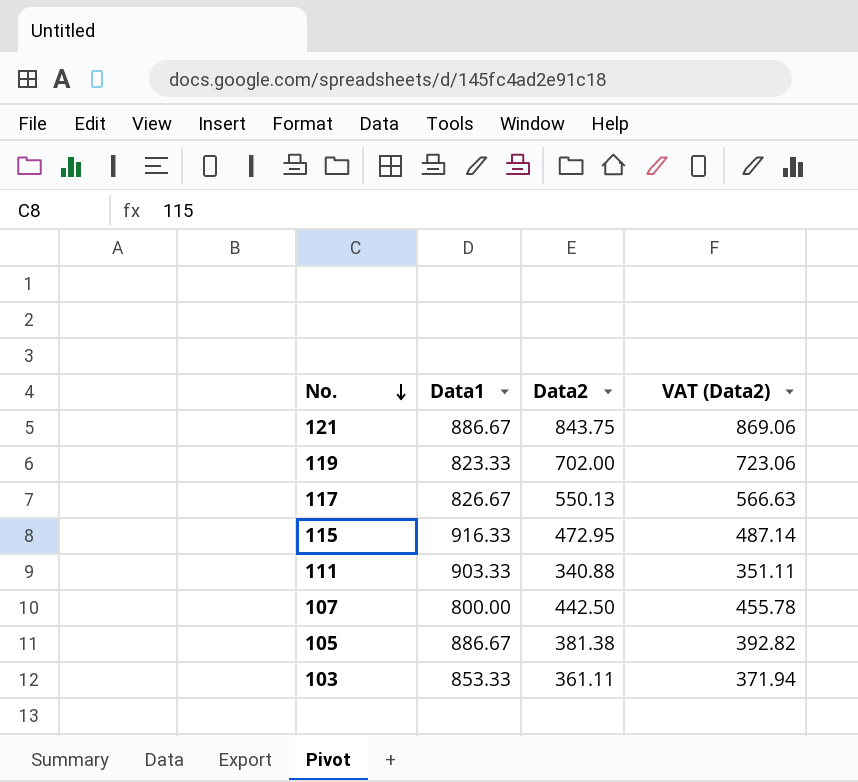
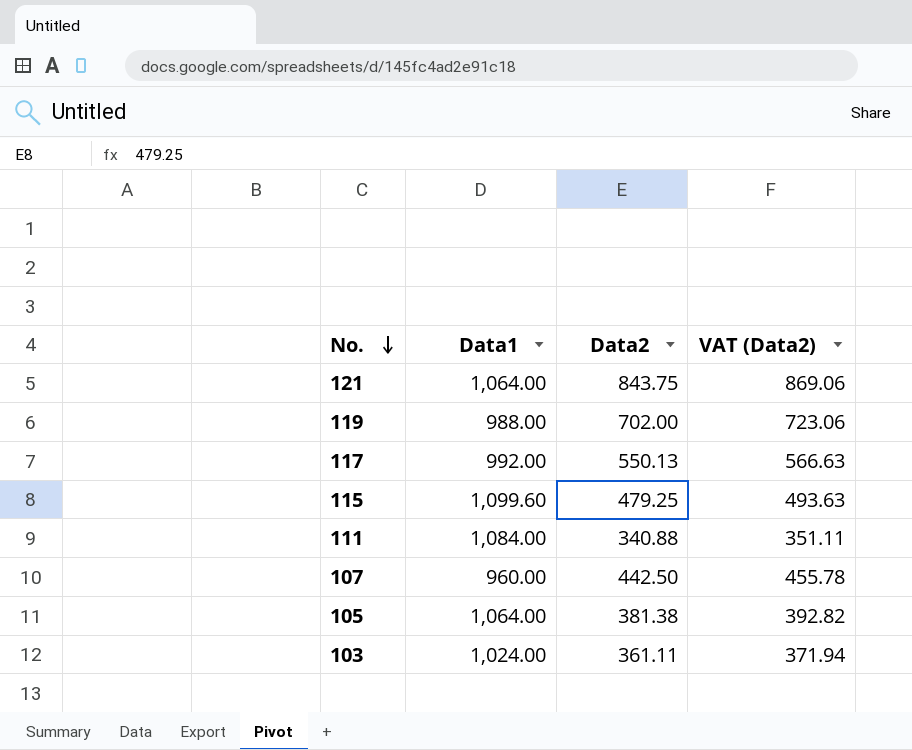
121 | Data1: 886.67 -> 1,064.00
119 | Data1: 823.33 -> 988.00
117 | Data1: 826.67 -> 992.00
115 | Data1: 916.33 -> 1,099.60
115 | Data2: 472.95 -> 479.25
115 | VAT (Data2): 487.14 -> 493.63
111 | Data1: 903.33 -> 1,084.00
107 | Data1: 800.00 -> 960.00
105 | Data1: 886.67 -> 1,064.00
103 | Data1: 853.33 -> 1,024.00

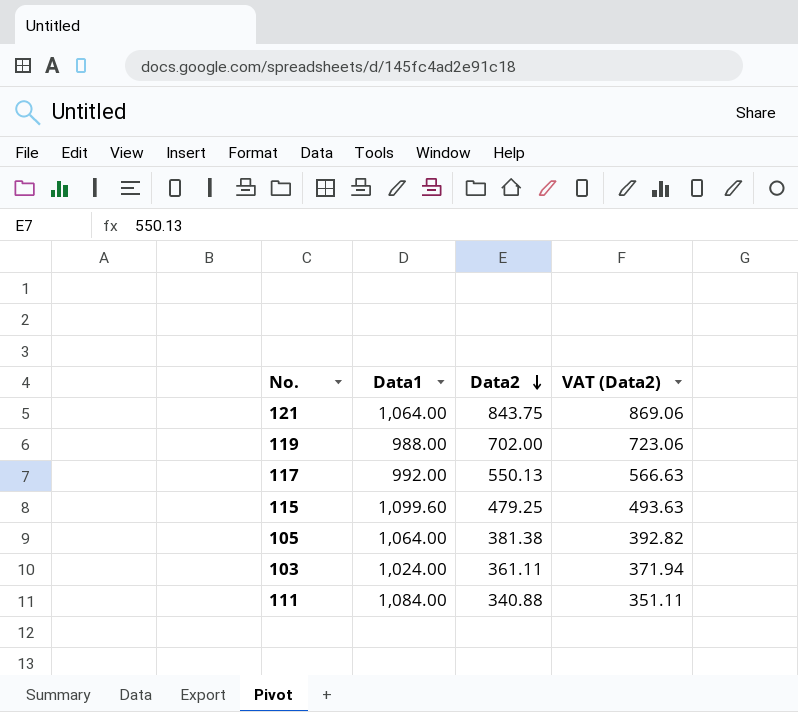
row order: No. descending -> Data2 descending
row 107: 960.00 | 442.50 | 455.78 -> none

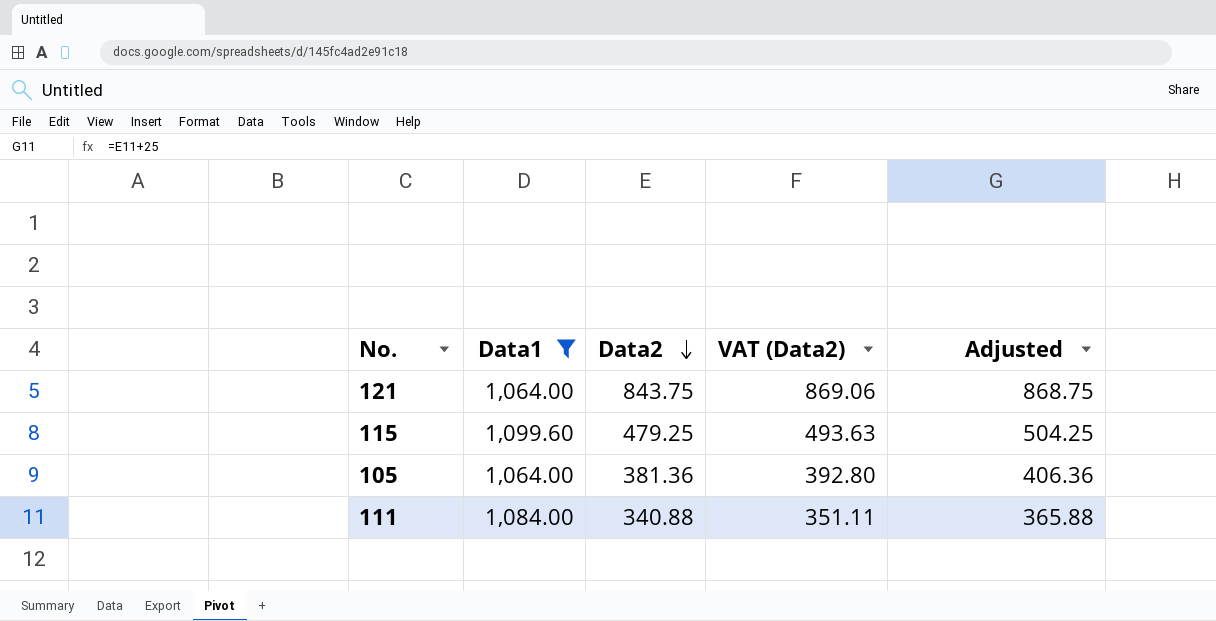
filter: none -> Data1 >= 1,064.00
column Adjusted | formula: none -> [Data2] + 25
105 | Data2: 381.38 -> 381.36
105 | VAT (Data2): 392.82 -> 392.80

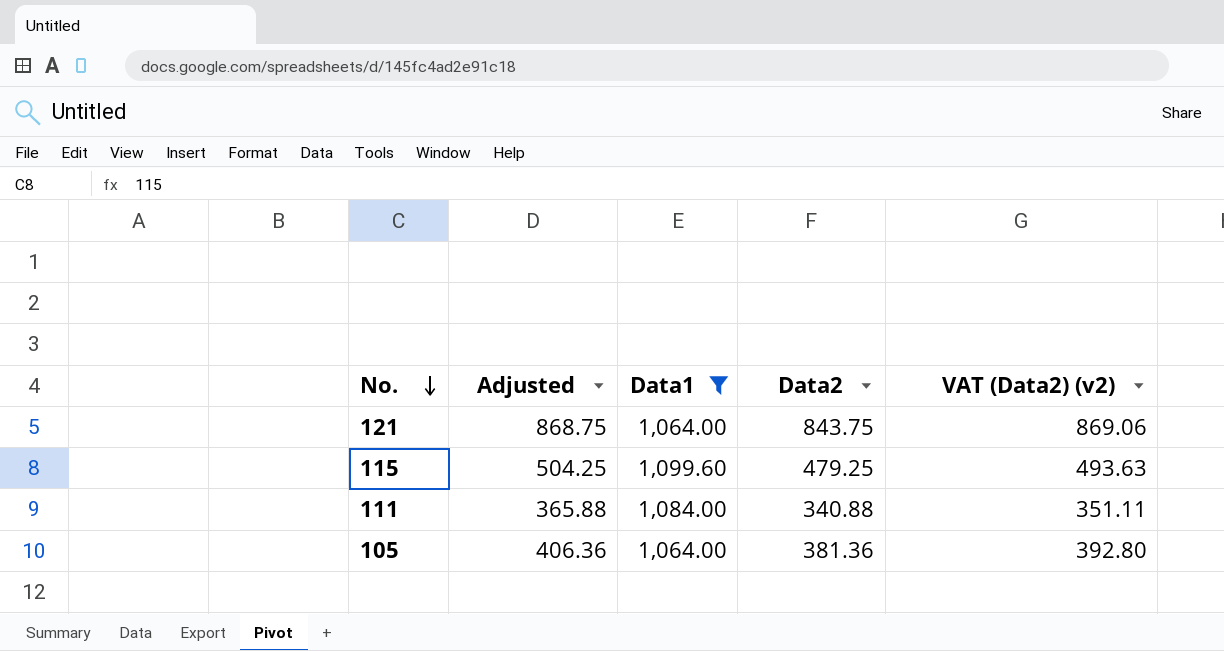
row order: Data2 descending -> No. descending
column Adjusted | position: 5 -> 2
column name: VAT (Data2) -> VAT (Data2) (v2)

